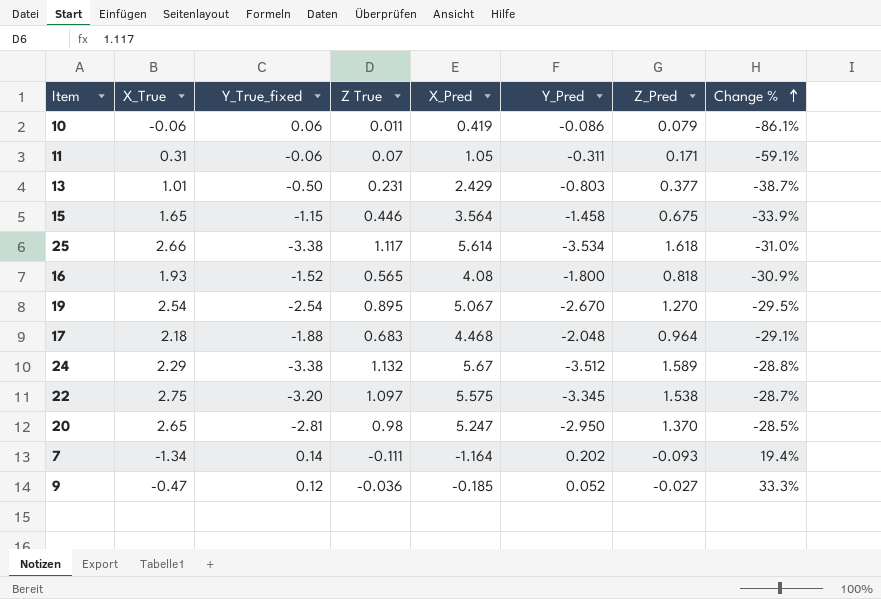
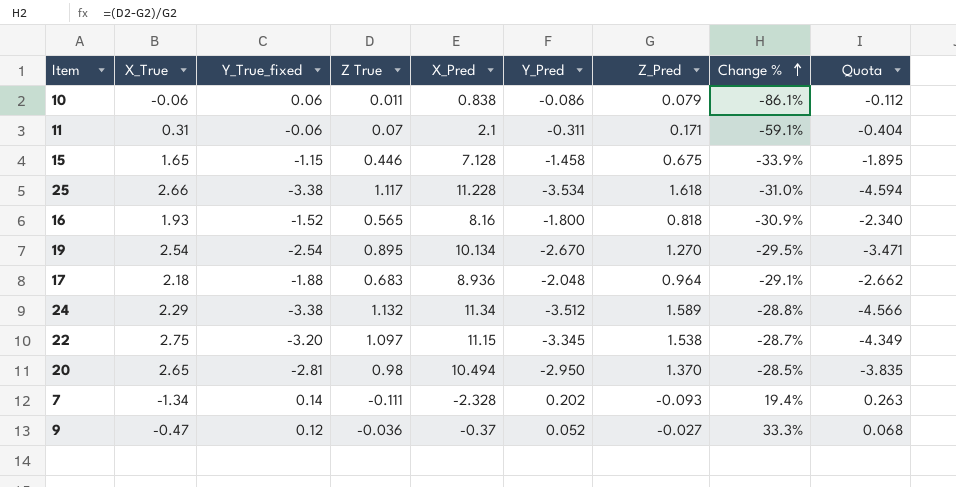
column Quota | formula: none -> [Y_Pred] * 1.3
row 13: 1.01 | -0.50 | 0.231 | 2.429 | -0.803 | 0.377 | -38.7% -> none
10 | X_Pred: 0.419 -> 0.838
11 | X_Pred: 1.05 -> 2.1
15 | X_Pred: 3.564 -> 7.128
25 | X_Pred: 5.614 -> 11.228
16 | X_Pred: 4.08 -> 8.16
19 | X_Pred: 5.067 -> 10.134
17 | X_Pred: 4.468 -> 8.936
24 | X_Pred: 5.67 -> 11.34
22 | X_Pred: 5.575 -> 11.15
20 | X_Pred: 5.247 -> 10.494
7 | X_Pred: -1.164 -> -2.328
9 | X_Pred: -0.185 -> -0.37

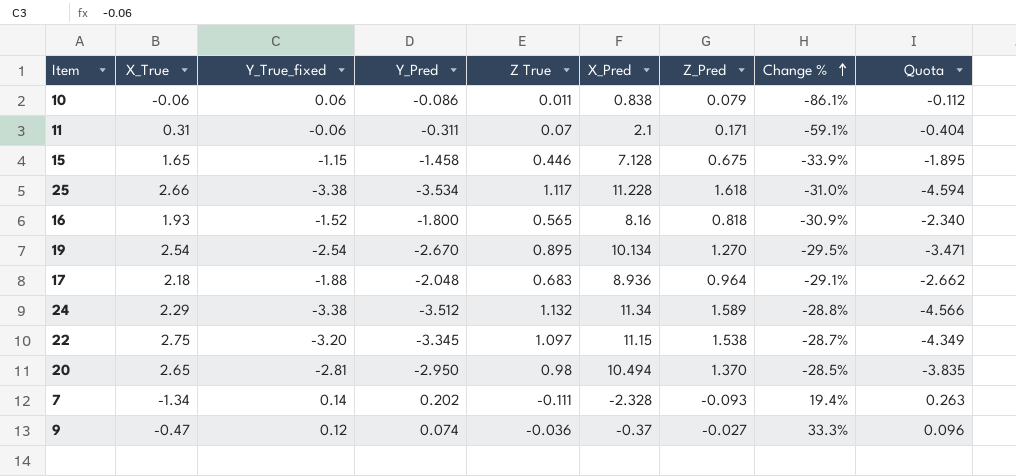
column Y_Pred | position: 6 -> 4
9 | Y_Pred: 0.052 -> 0.074
9 | Quota: 0.068 -> 0.096

